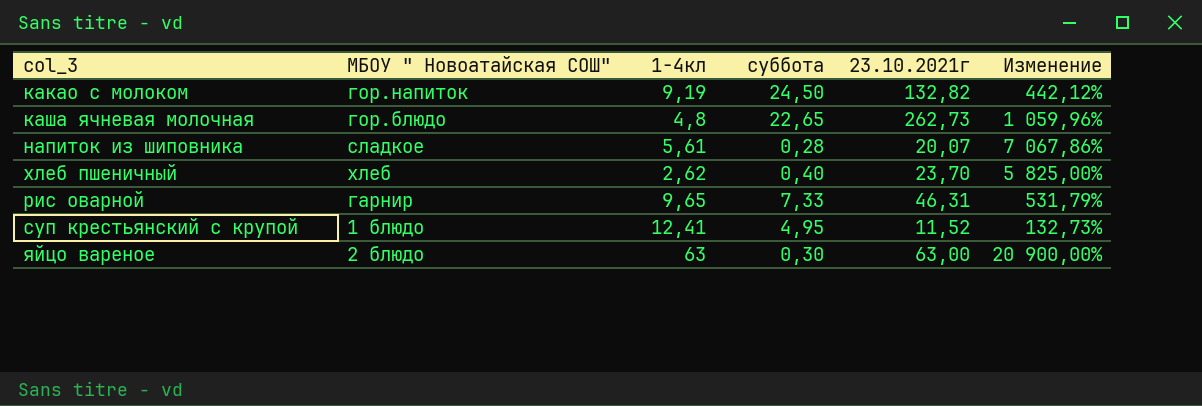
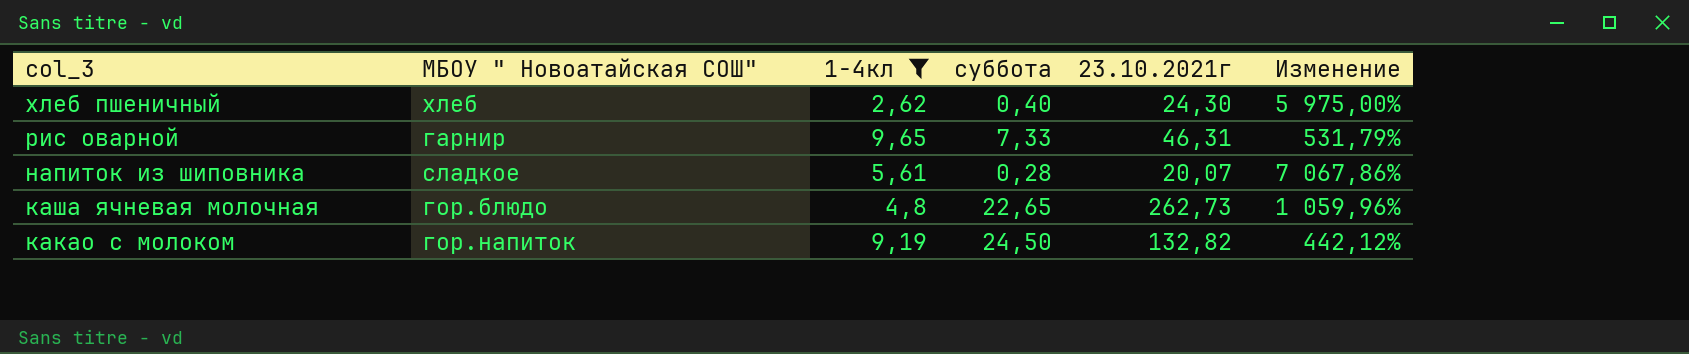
filter: none -> 1-4кл <= 9,65
row order: none -> col_3 descending
хлеб пшеничный | 23.10.2021г: 23,70 -> 24,30
хлеб пшеничный | Изменение: 5 825,00% -> 5 975,00%

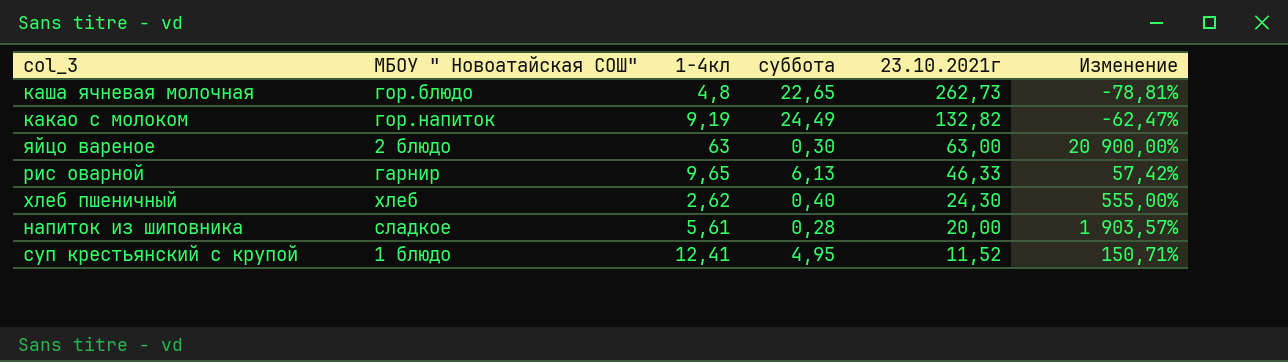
filter: 1-4кл <= 9,65 -> none
row order: col_3 descending -> 23.10.2021г descending
column Изменение | formula: ([23.10.2021г] - [суббота]) / [суббота] -> ([1-4кл] - [суббота]) / [суббота]
какао с молоком | суббота: 24,50 -> 24,49
рис оварной | суббота: 7,33 -> 6,13
рис оварной | 23.10.2021г: 46,31 -> 46,33
напиток из шиповника | 23.10.2021г: 20,07 -> 20,00

